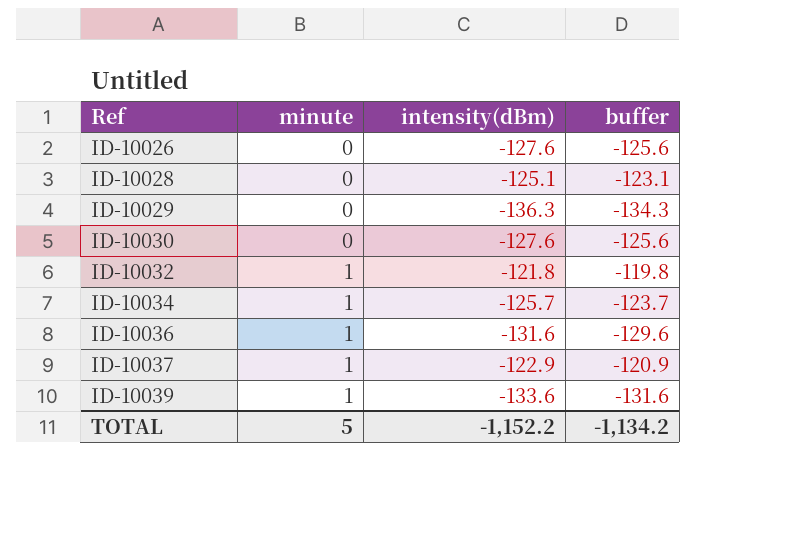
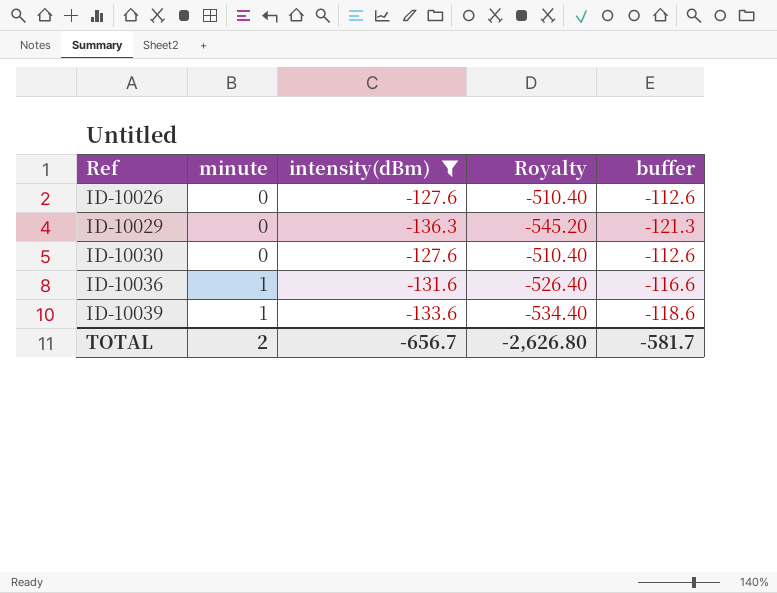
filter: none -> intensity(dBm) <= -127.6
column Royalty | formula: none -> [intensity(dBm)] * 4
column buffer | formula: [intensity(dBm)] + 2 -> [intensity(dBm)] + 15
TOTAL | minute: 5 -> 2
TOTAL | intensity(dBm): -1,152.2 -> -656.7
TOTAL | buffer: -1,134.2 -> -581.7

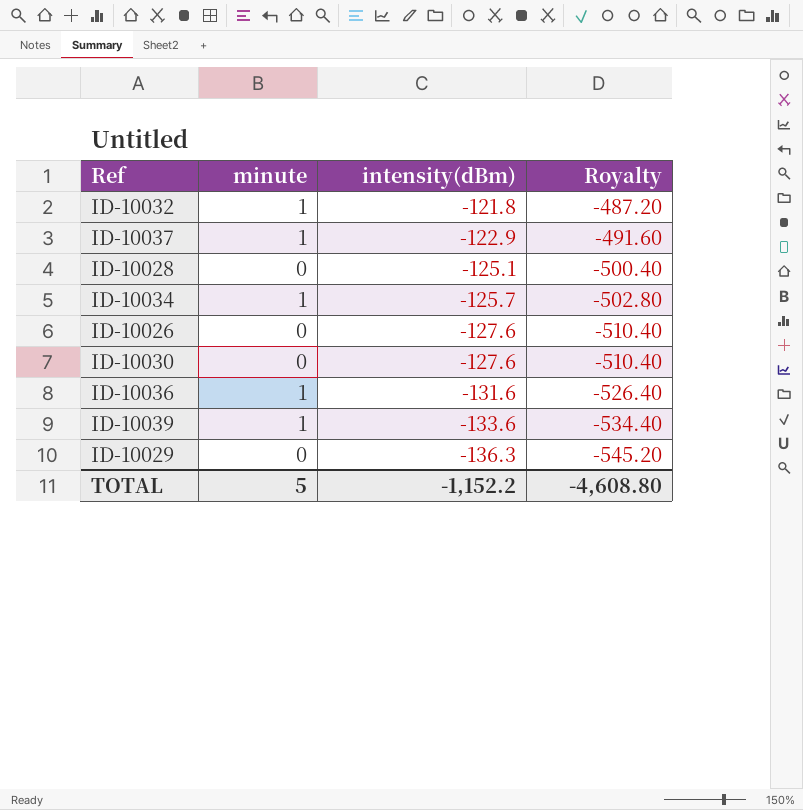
filter: intensity(dBm) <= -127.6 -> none
row order: Ref ascending -> intensity(dBm) descending
column buffer | formula: [intensity(dBm)] + 15 -> none
TOTAL | minute: 2 -> 5
TOTAL | intensity(dBm): -656.7 -> -1,152.2
TOTAL | Royalty: -2,626.80 -> -4,608.80

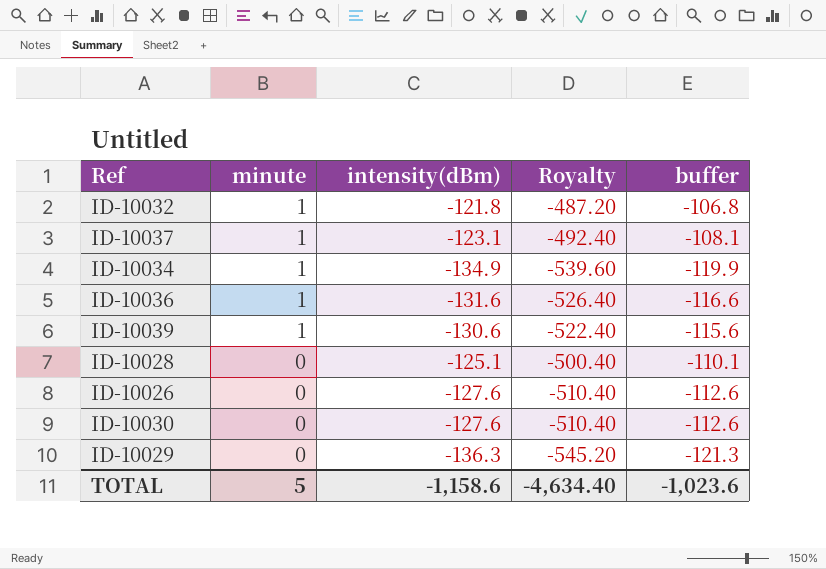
row order: intensity(dBm) descending -> minute descending
column buffer | formula: none -> [intensity(dBm)] + 15
ID-10037 | intensity(dBm): -122.9 -> -123.1
ID-10037 | Royalty: -491.60 -> -492.40
ID-10034 | intensity(dBm): -125.7 -> -134.9
ID-10034 | Royalty: -502.80 -> -539.60
ID-10039 | intensity(dBm): -133.6 -> -130.6
ID-10039 | Royalty: -534.40 -> -522.40
TOTAL | intensity(dBm): -1,152.2 -> -1,158.6
TOTAL | Royalty: -4,608.80 -> -4,634.40

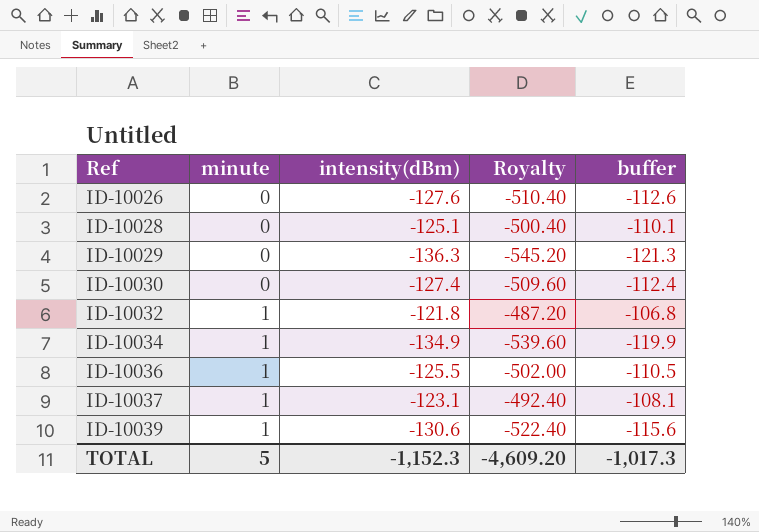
row order: minute descending -> Ref ascending
ID-10030 | intensity(dBm): -127.6 -> -127.4
ID-10030 | Royalty: -510.40 -> -509.60
ID-10030 | buffer: -112.6 -> -112.4
ID-10036 | intensity(dBm): -131.6 -> -125.5
ID-10036 | Royalty: -526.40 -> -502.00
ID-10036 | buffer: -116.6 -> -110.5
TOTAL | intensity(dBm): -1,158.6 -> -1,152.3
TOTAL | Royalty: -4,634.40 -> -4,609.20
TOTAL | buffer: -1,023.6 -> -1,017.3

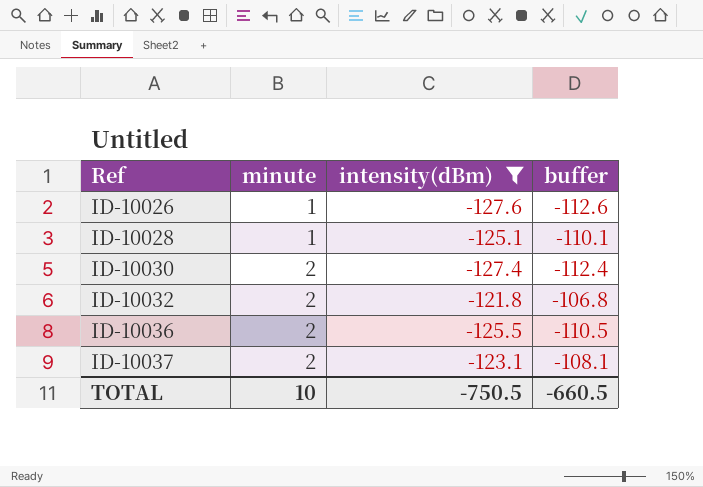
filter: none -> intensity(dBm) >= -127.6
column Royalty | formula: [intensity(dBm)] * 4 -> none
ID-10026 | minute: 0 -> 1
ID-10028 | minute: 0 -> 1
ID-10030 | minute: 0 -> 2
ID-10032 | minute: 1 -> 2
ID-10036 | minute: 1 -> 2
ID-10037 | minute: 1 -> 2
TOTAL | minute: 5 -> 10
TOTAL | intensity(dBm): -1,152.3 -> -750.5
TOTAL | buffer: -1,017.3 -> -660.5

